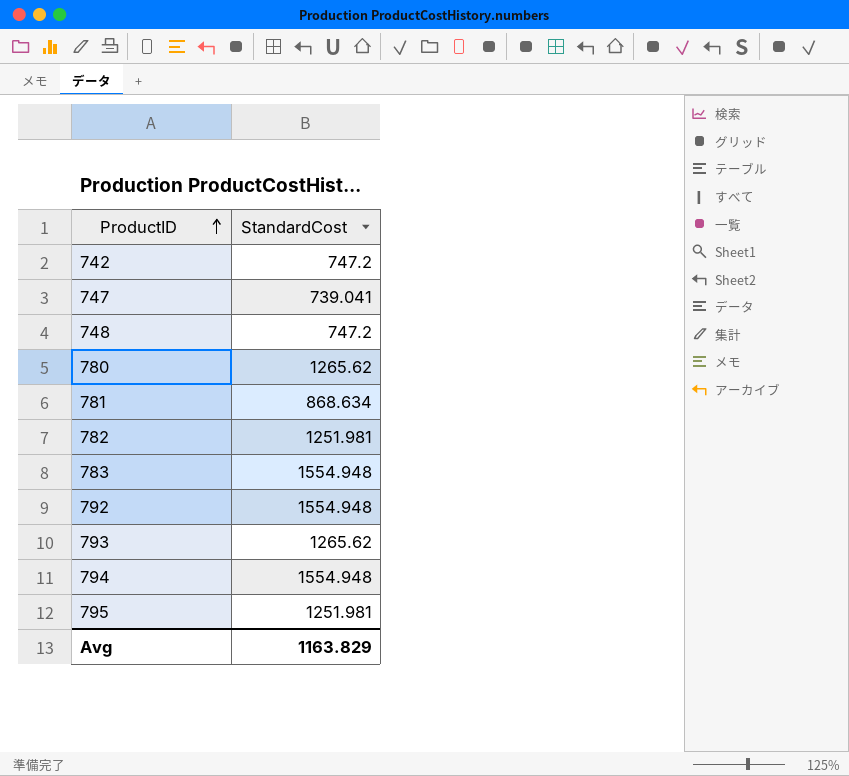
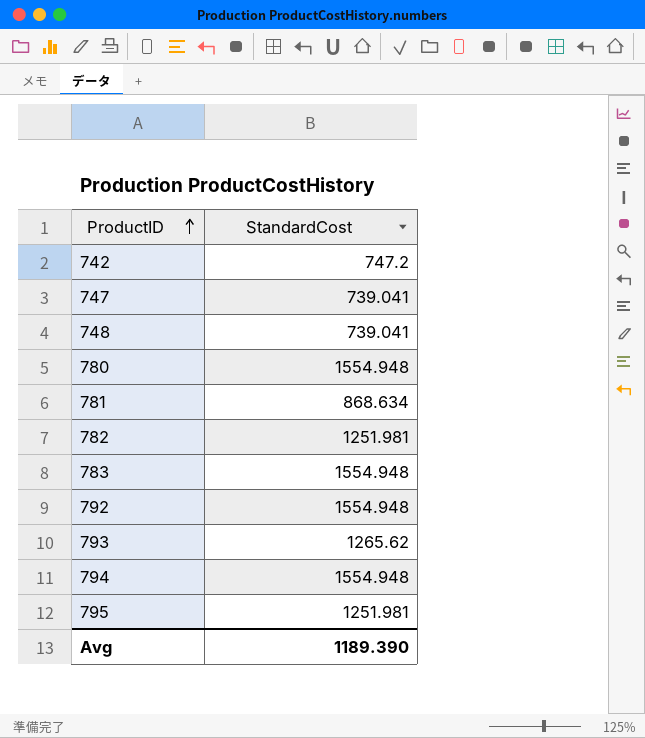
748 | StandardCost: 747.2 -> 739.041
780 | StandardCost: 1265.62 -> 1554.948
Avg | StandardCost: 1163.829 -> 1189.390

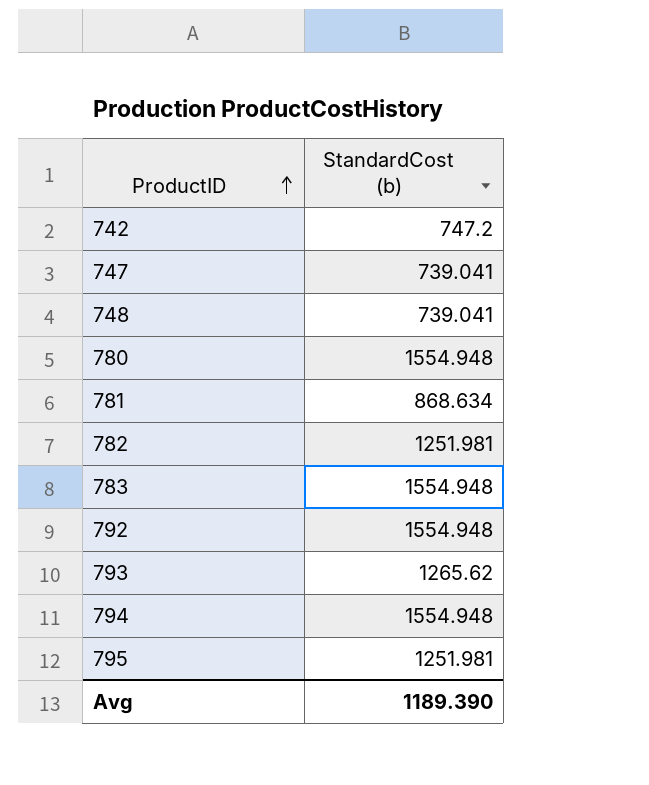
column name: StandardCost -> StandardCost (b)

